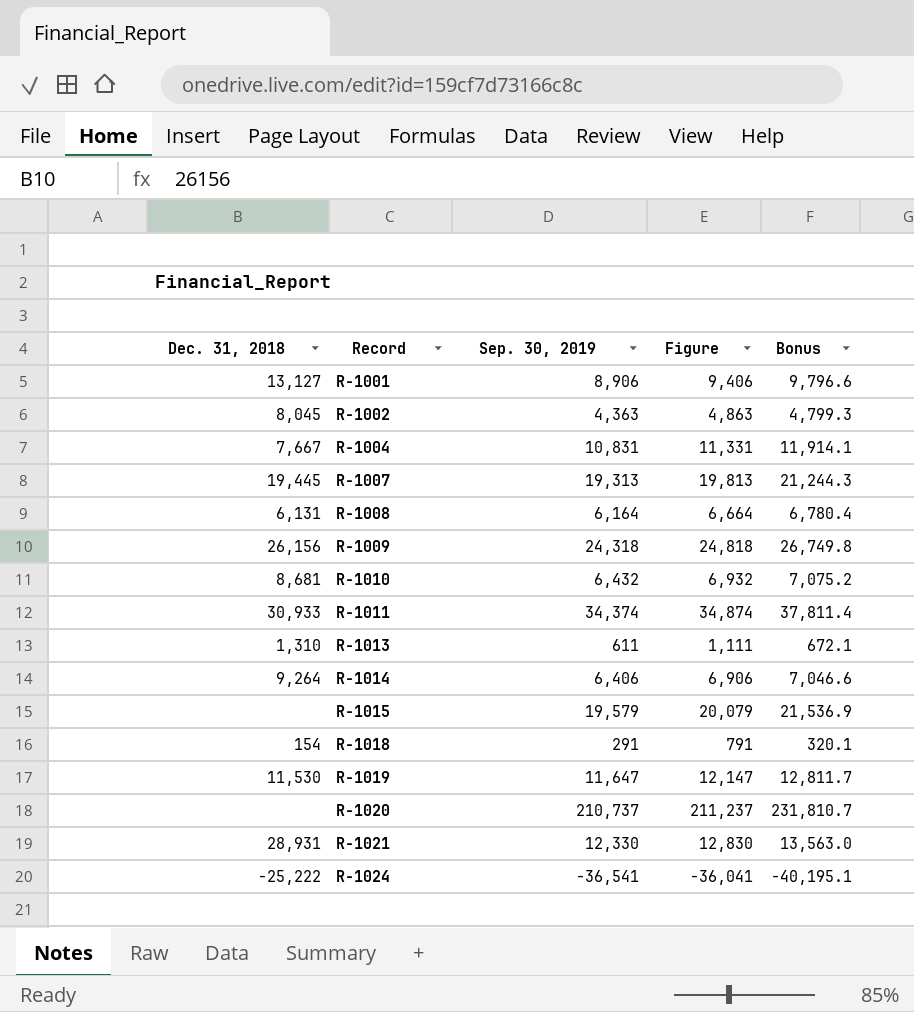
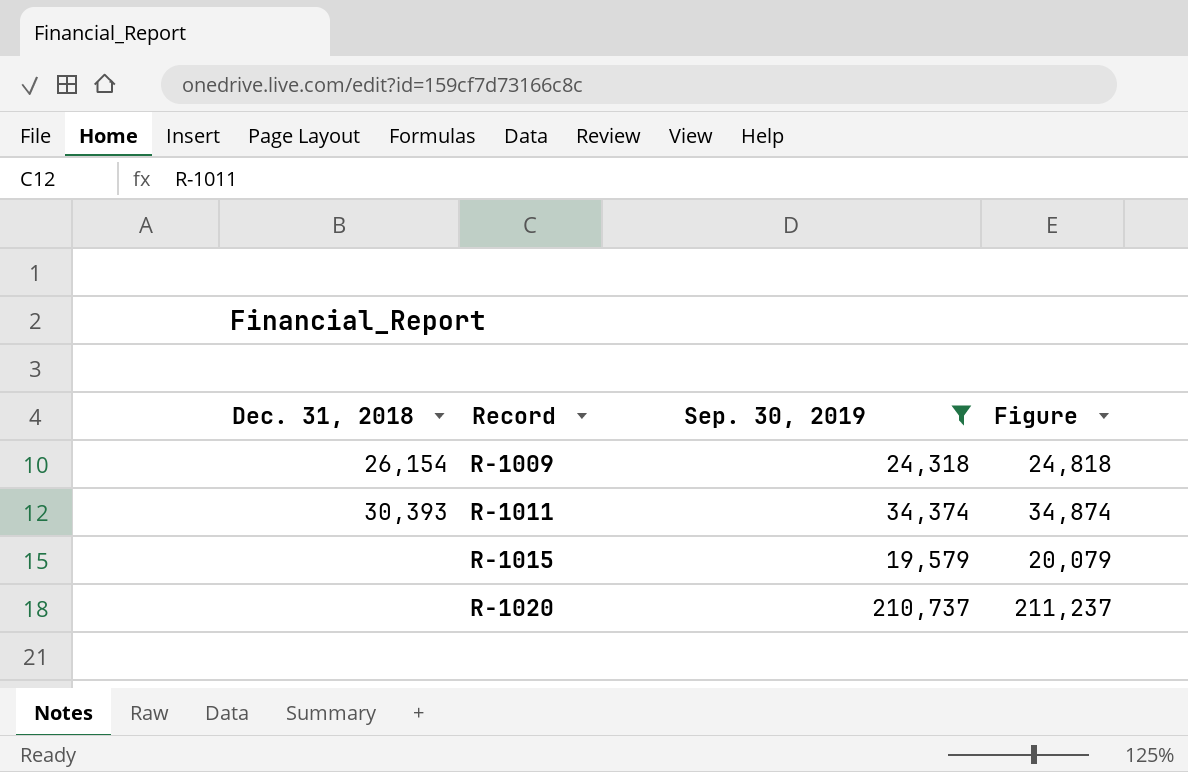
filter: none -> Sep. 30, 2019 >= 19,579
column Bonus | formula: [Sep. 30, 2019] * 1.1 -> none
R-1009 | Dec. 31, 2018: 26,156 -> 26,154
R-1011 | Dec. 31, 2018: 30,933 -> 30,393

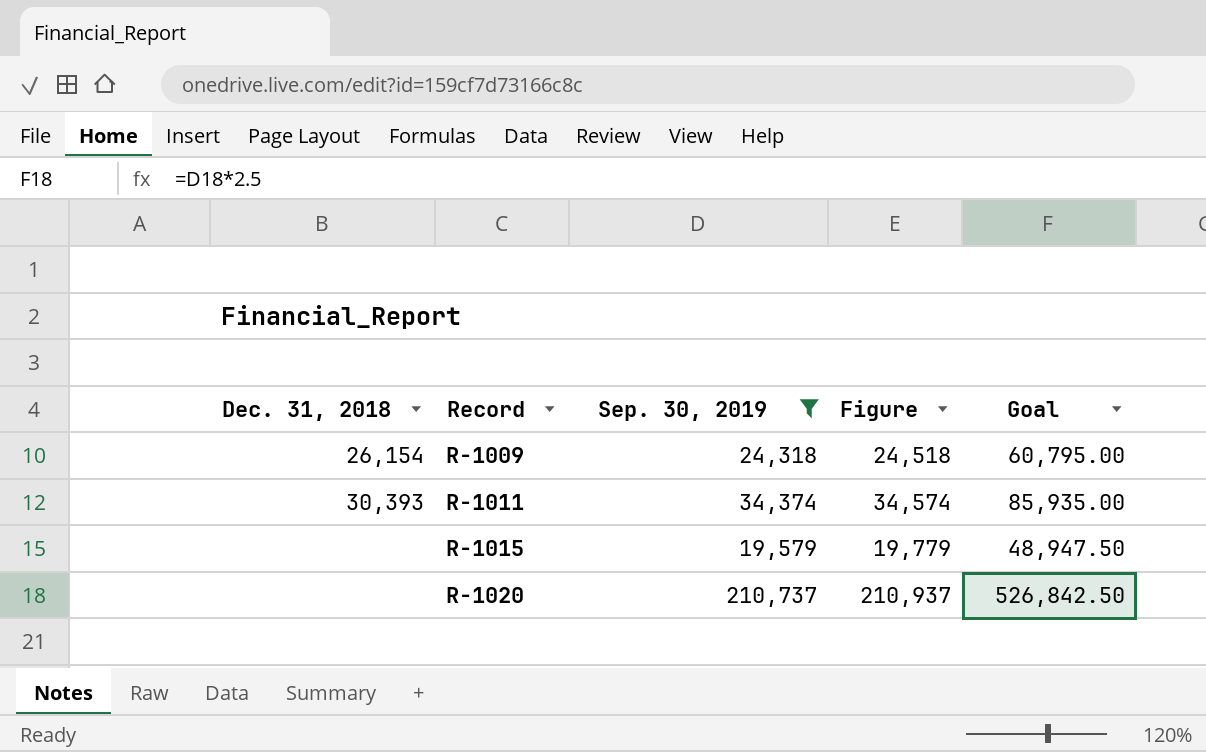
column Figure | formula: [Sep. 30, 2019] + 500 -> [Sep. 30, 2019] + 200
column Goal | formula: none -> [Sep. 30, 2019] * 2.5

